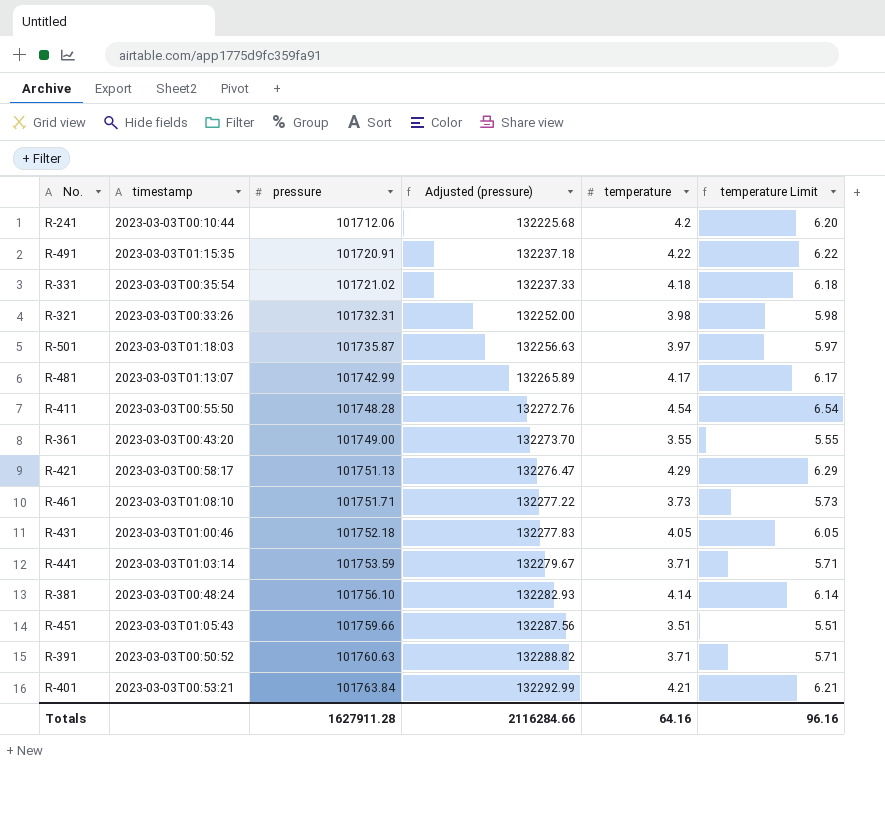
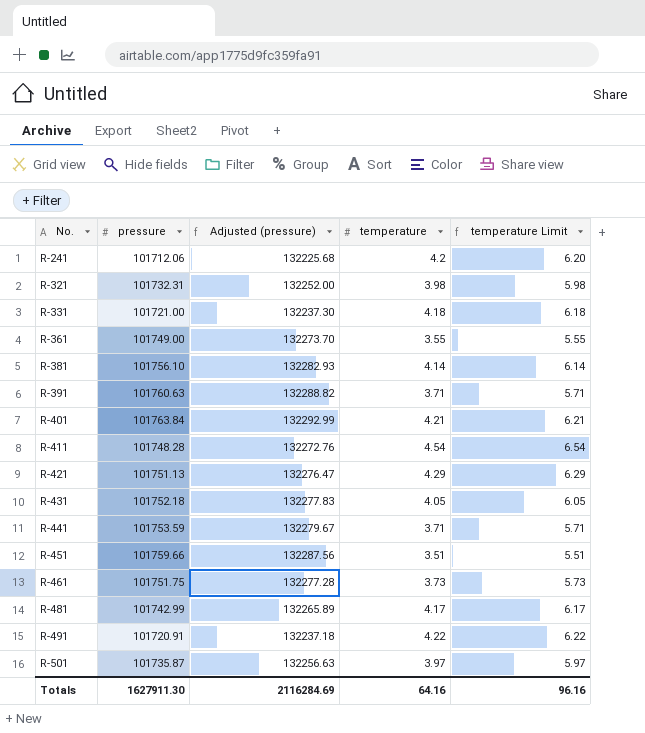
row order: pressure ascending -> No. ascending
column timestamp | position: 2 -> none
R-331 | pressure: 101721.02 -> 101721.00
R-331 | Adjusted (pressure): 132237.33 -> 132237.30
R-461 | pressure: 101751.71 -> 101751.75
R-461 | Adjusted (pressure): 132277.22 -> 132277.28
Totals | pressure: 1627911.28 -> 1627911.30
Totals | Adjusted (pressure): 2116284.66 -> 2116284.69

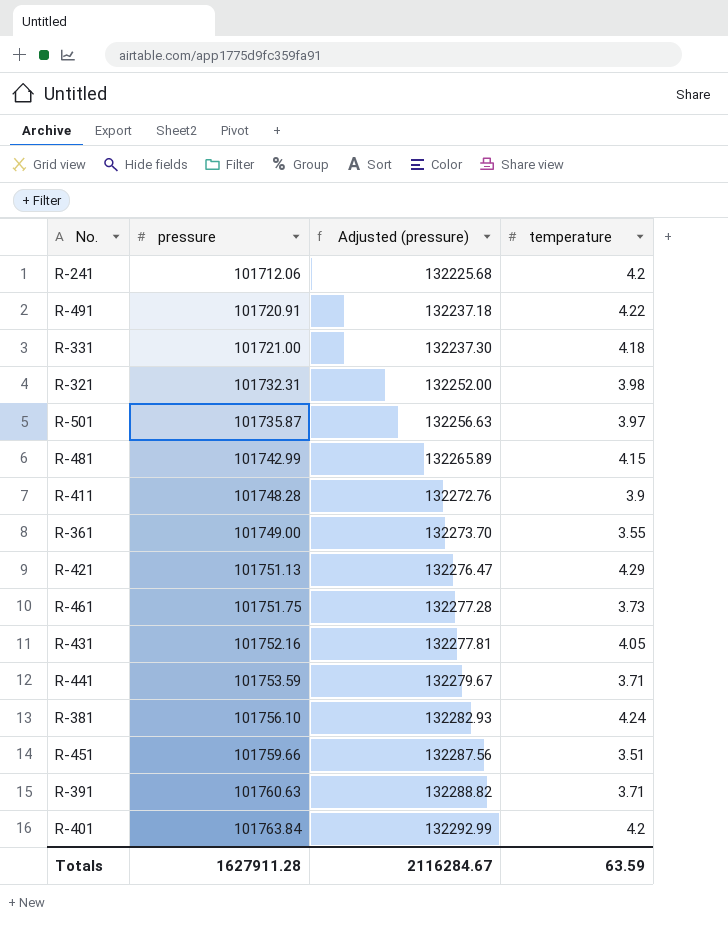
row order: No. ascending -> pressure ascending
column temperature Limit | formula: [temperature] + 2 -> none
R-481 | temperature: 4.17 -> 4.15
R-411 | temperature: 4.54 -> 3.9
R-431 | pressure: 101752.18 -> 101752.16
R-431 | Adjusted (pressure): 132277.83 -> 132277.81
R-381 | temperature: 4.14 -> 4.24
R-401 | temperature: 4.21 -> 4.2
Totals | pressure: 1627911.30 -> 1627911.28
Totals | Adjusted (pressure): 2116284.69 -> 2116284.67
Totals | temperature: 64.16 -> 63.59

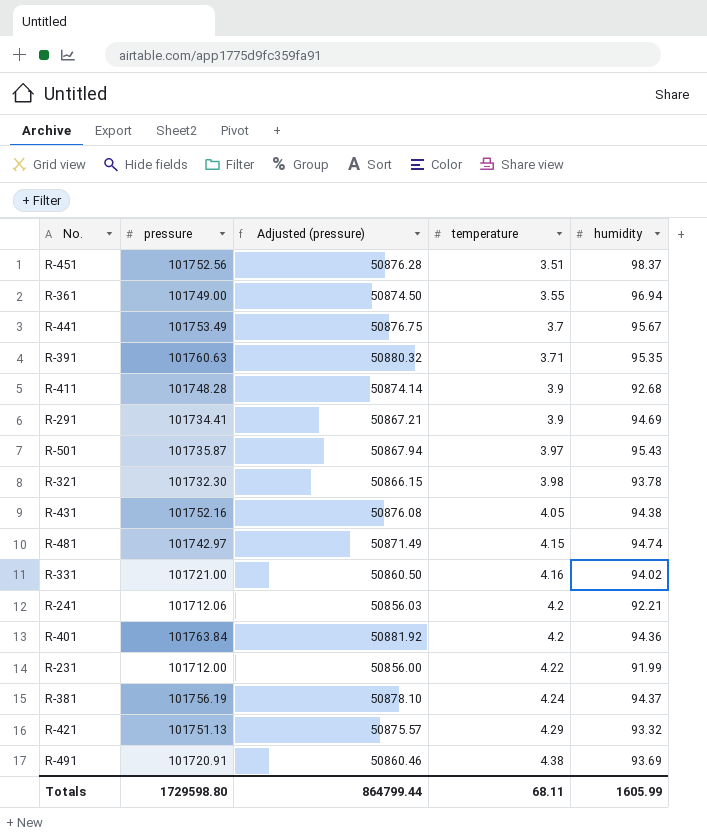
row order: pressure ascending -> temperature ascending
column Adjusted (pressure) | formula: [pressure] * 1.3 -> [pressure] * 0.5
column humidity | position: none -> 5
row R-461: 101751.75 | 132277.28 | 3.73 -> none
R-451 | pressure: 101759.66 -> 101752.56
R-441 | pressure: 101753.59 -> 101753.49
R-441 | temperature: 3.71 -> 3.7
row R-291: none -> 101734.41 | 50867.21 | 3.9 | 94.69
R-321 | pressure: 101732.31 -> 101732.30
R-481 | pressure: 101742.99 -> 101742.97
R-331 | temperature: 4.18 -> 4.16
row R-231: none -> 101712.00 | 50856.00 | 4.22 | 91.99
R-381 | pressure: 101756.10 -> 101756.19
R-491 | temperature: 4.22 -> 4.38
Totals | pressure: 1627911.28 -> 1729598.80
Totals | Adjusted (pressure): 2116284.67 -> 864799.44
Totals | temperature: 63.59 -> 68.11

